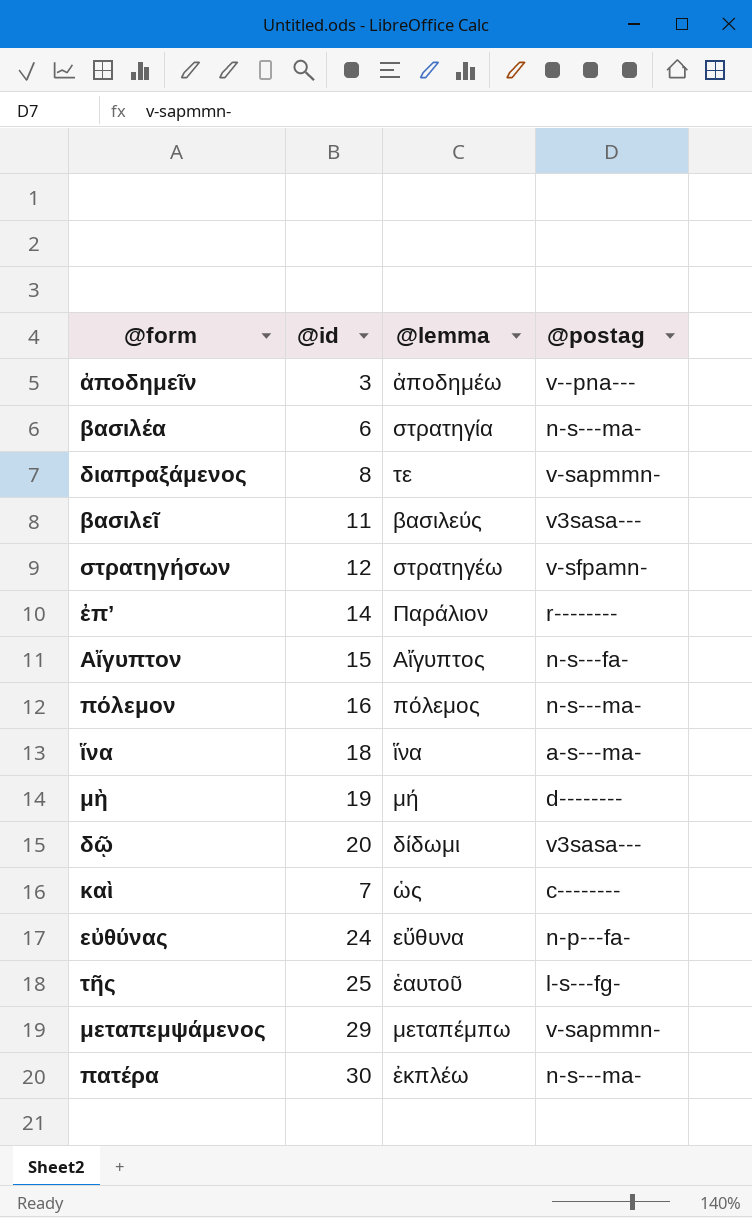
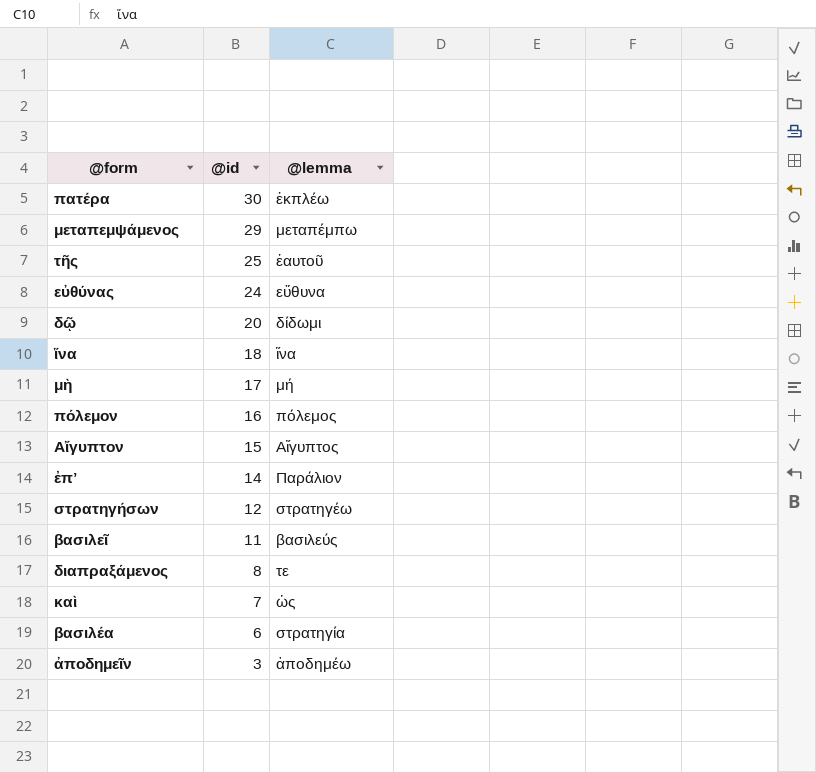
row order: none -> @id descending
column @postag | position: 4 -> none
μὴ | @id: 19 -> 17

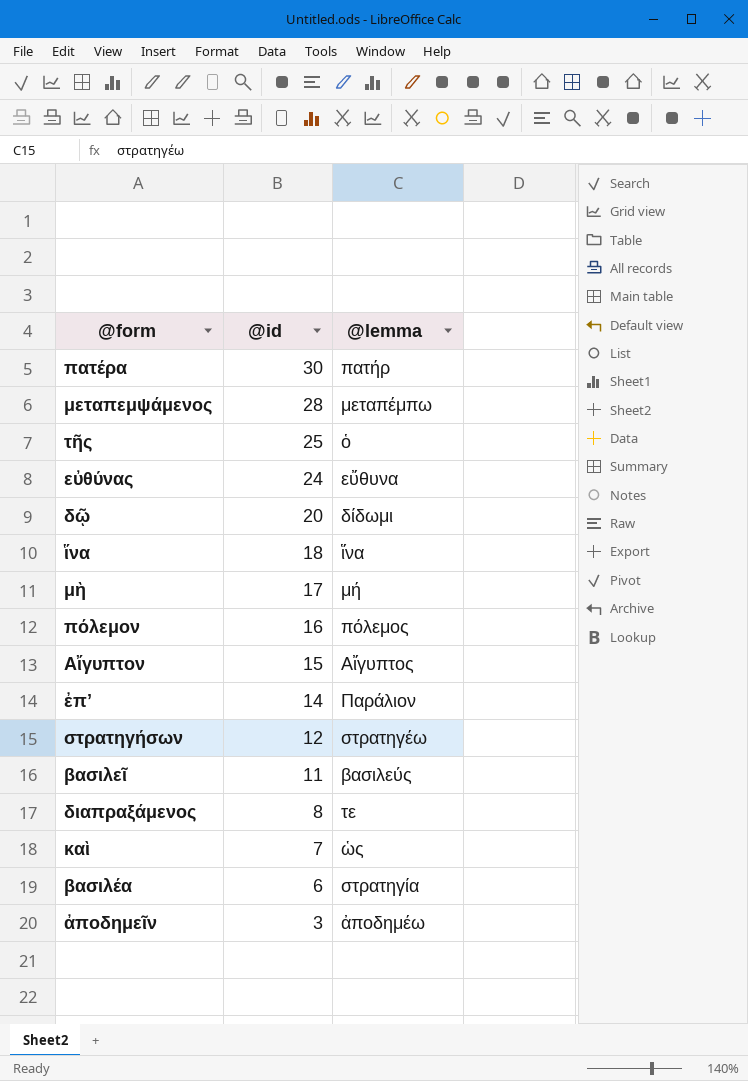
πατέρα | @lemma: ἐκπλέω -> πατήρ
μεταπεμψάμενος | @id: 29 -> 28
τῆς | @lemma: ἑαυτοῦ -> ὁ

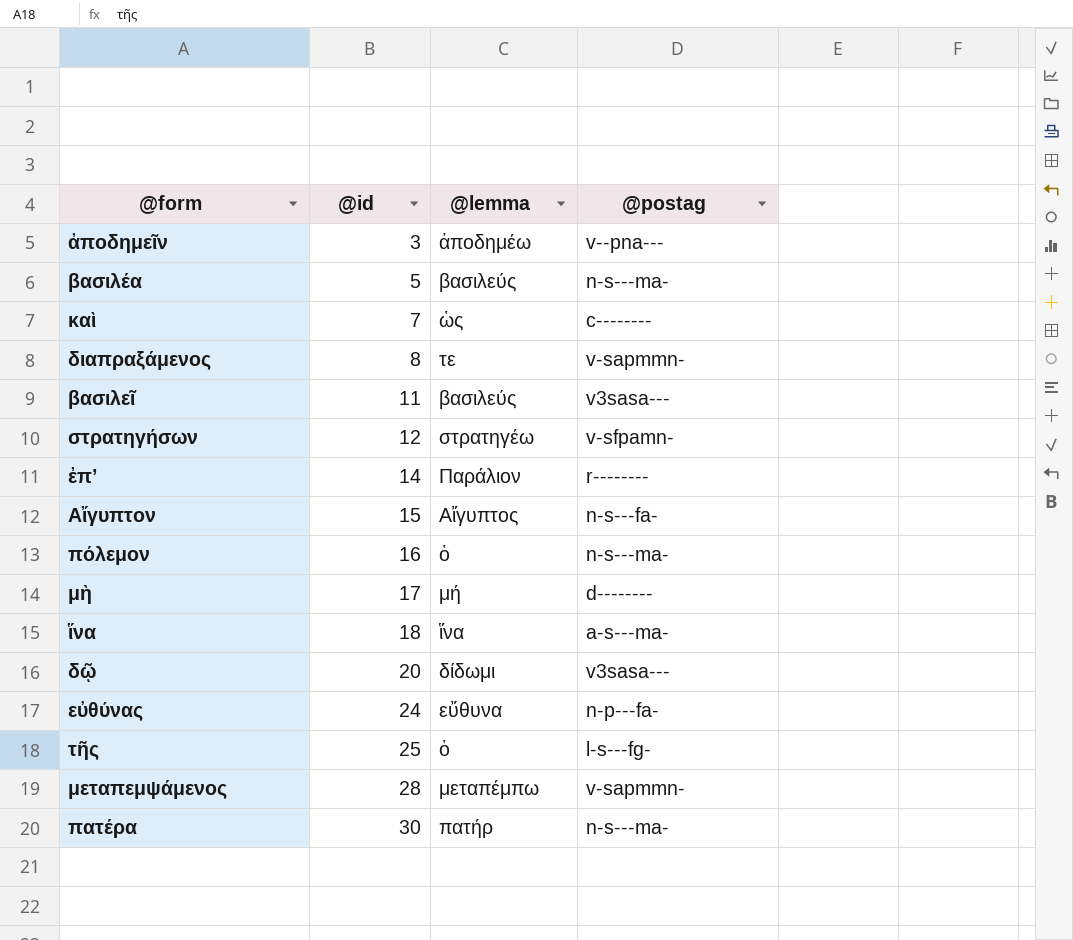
row order: @id descending -> @id ascending
column @postag | position: none -> 4
βασιλέα | @id: 6 -> 5
βασιλέα | @lemma: στρατηγία -> βασιλεύς
πόλεμον | @lemma: πόλεμος -> ὁ

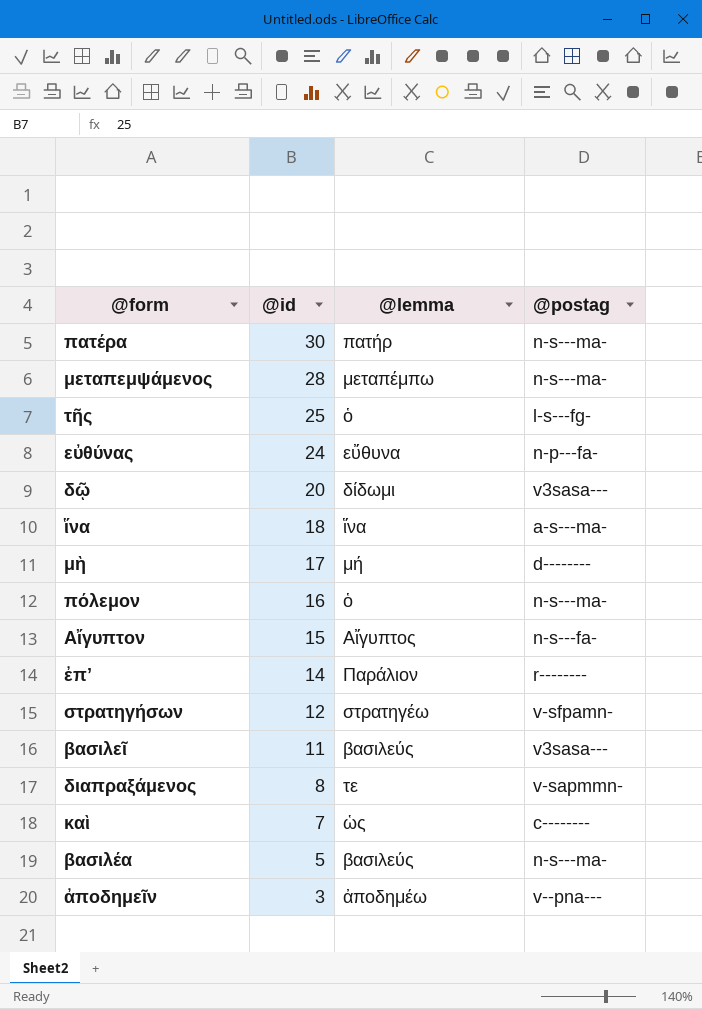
row order: @id ascending -> @id descending
μεταπεμψάμενος | @postag: v-sapmmn- -> n-s---ma-

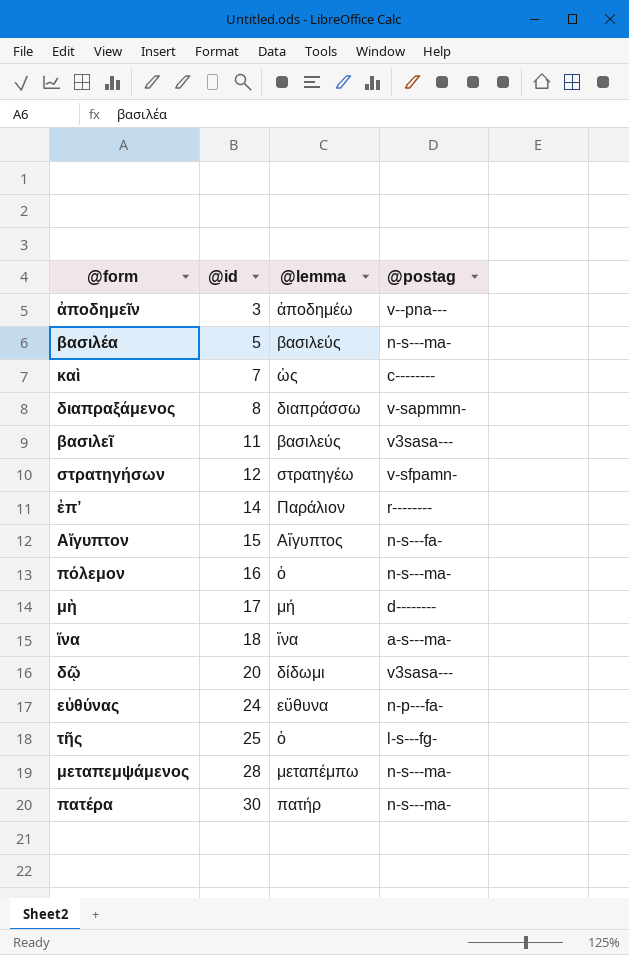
row order: @id descending -> @id ascending
διαπραξάμενος | @lemma: τε -> διαπράσσω

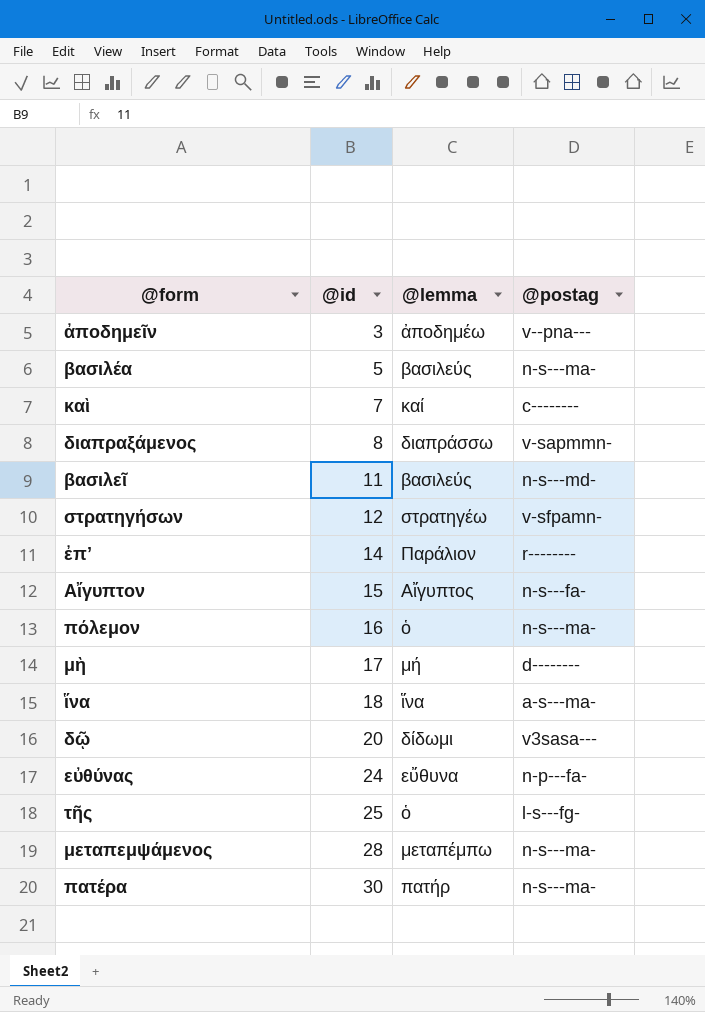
καὶ | @lemma: ὡς -> καί
βασιλεῖ | @postag: v3sasa--- -> n-s---md-

